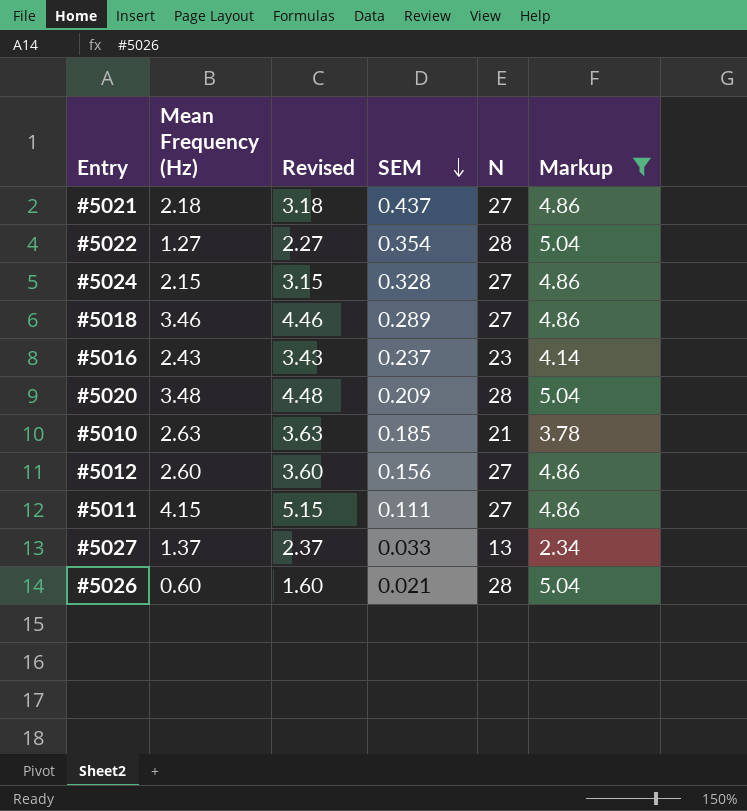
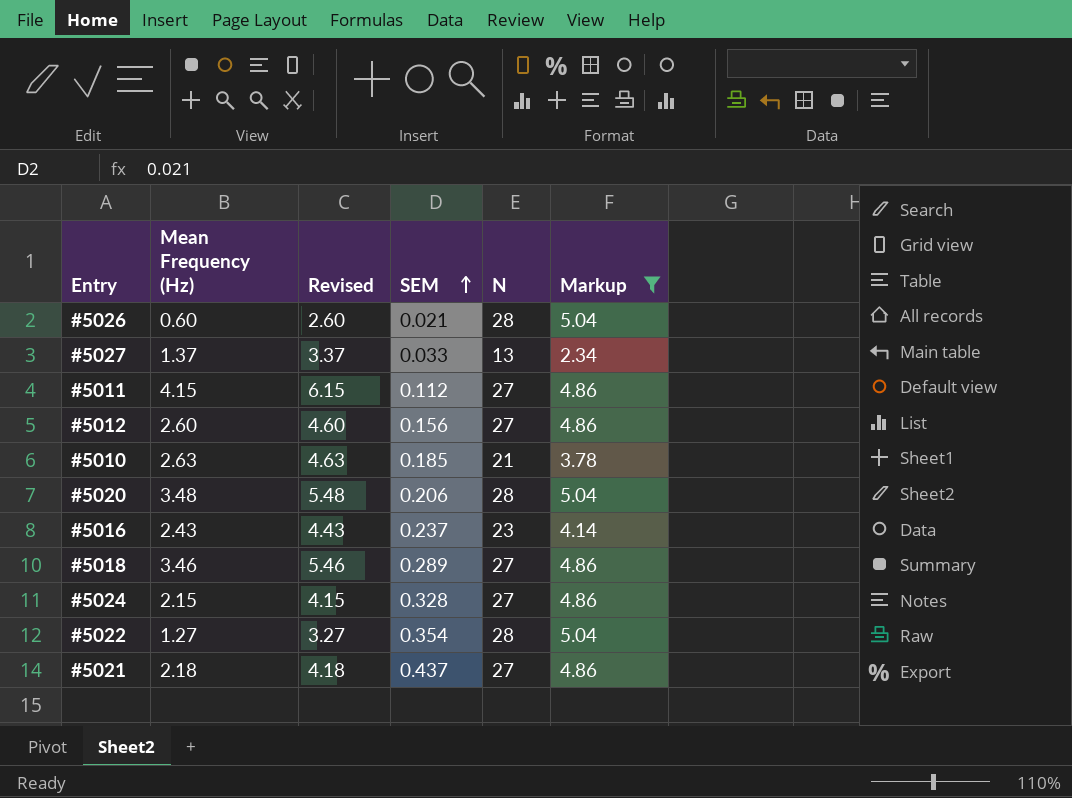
row order: SEM descending -> SEM ascending
column Revised | formula: [Mean Frequency (Hz)] + 1 -> [Mean Frequency (Hz)] + 2
#5011 | SEM: 0.111 -> 0.112
#5020 | SEM: 0.209 -> 0.206

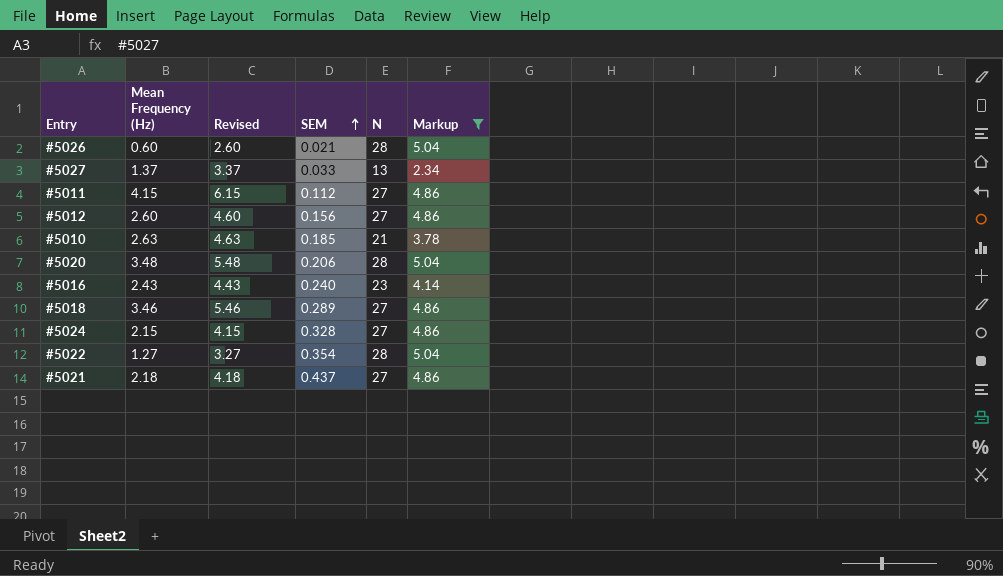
#5016 | SEM: 0.237 -> 0.240

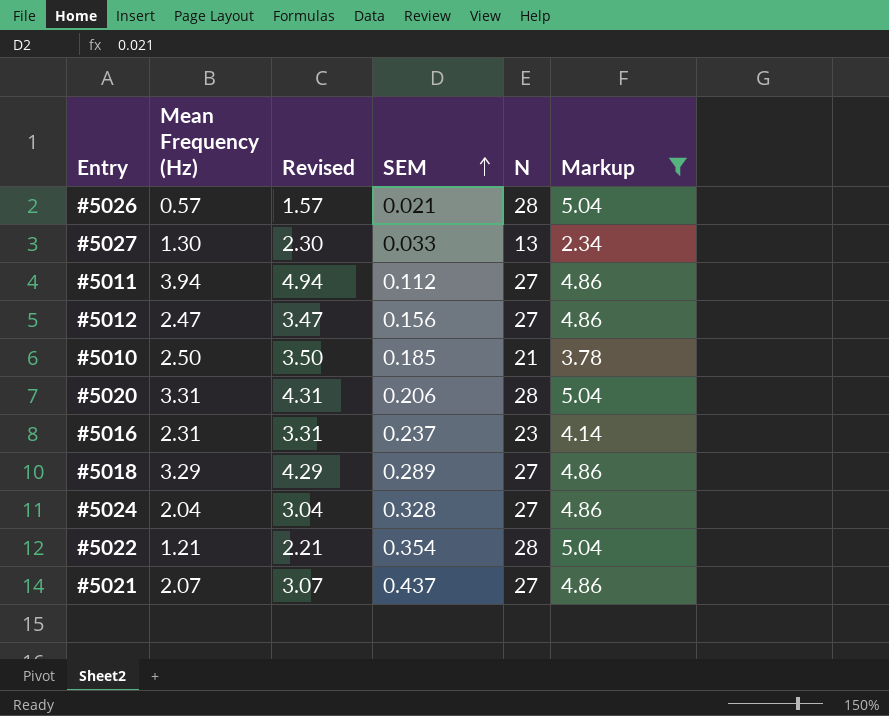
column Revised | formula: [Mean Frequency (Hz)] + 2 -> [Mean Frequency (Hz)] + 1
#5026 | Mean Frequency (Hz): 0.60 -> 0.57
#5027 | Mean Frequency (Hz): 1.37 -> 1.30
#5011 | Mean Frequency (Hz): 4.15 -> 3.94
#5012 | Mean Frequency (Hz): 2.60 -> 2.47
#5010 | Mean Frequency (Hz): 2.63 -> 2.50
#5020 | Mean Frequency (Hz): 3.48 -> 3.31
#5016 | Mean Frequency (Hz): 2.43 -> 2.31
#5016 | SEM: 0.240 -> 0.237
#5018 | Mean Frequency (Hz): 3.46 -> 3.29
#5024 | Mean Frequency (Hz): 2.15 -> 2.04
#5022 | Mean Frequency (Hz): 1.27 -> 1.21
#5021 | Mean Frequency (Hz): 2.18 -> 2.07

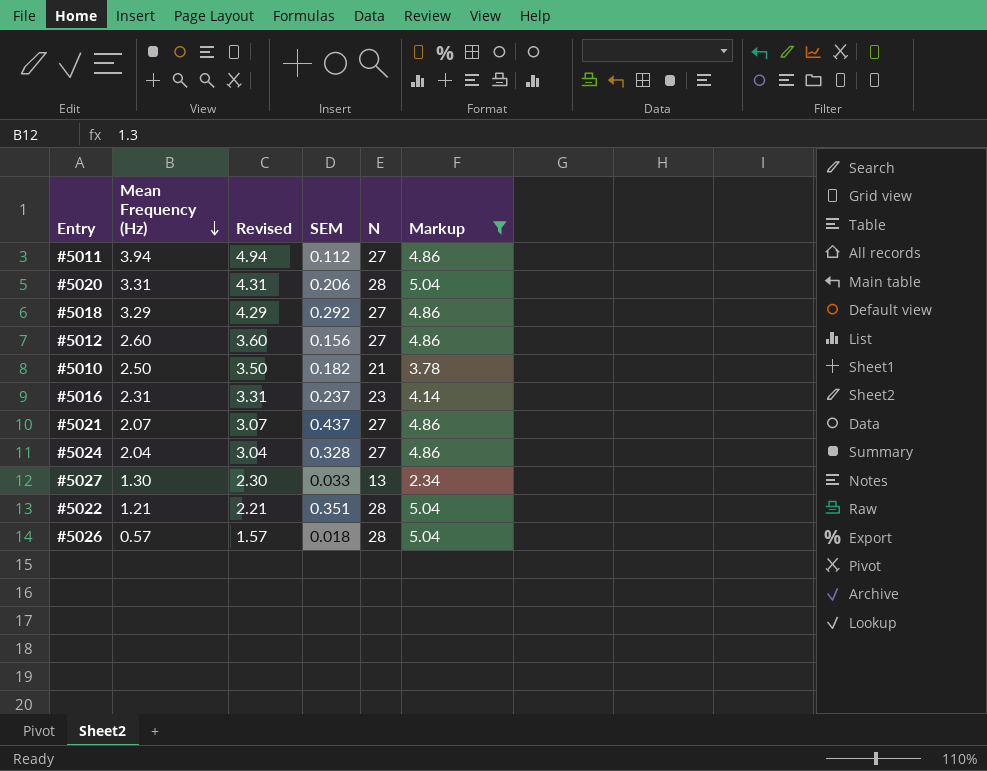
row order: SEM ascending -> Mean Frequency (Hz) descending
#5018 | SEM: 0.289 -> 0.292
#5012 | Mean Frequency (Hz): 2.47 -> 2.60
#5012 | Revised: 3.47 -> 3.60
#5010 | SEM: 0.185 -> 0.182
#5022 | SEM: 0.354 -> 0.351
#5026 | SEM: 0.021 -> 0.018

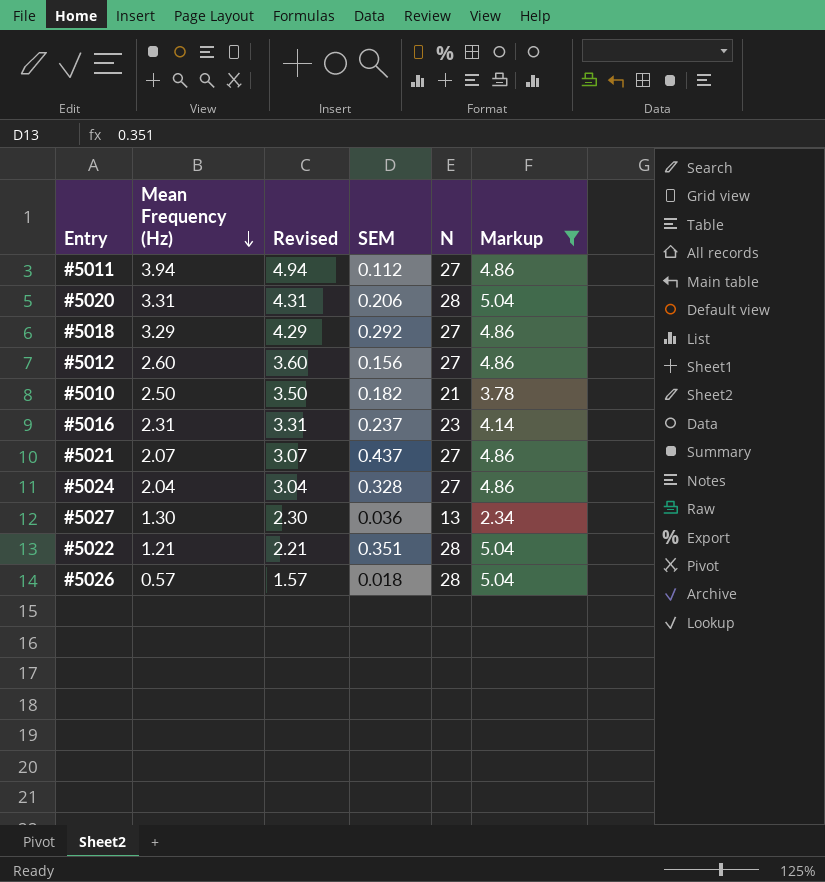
#5027 | SEM: 0.033 -> 0.036

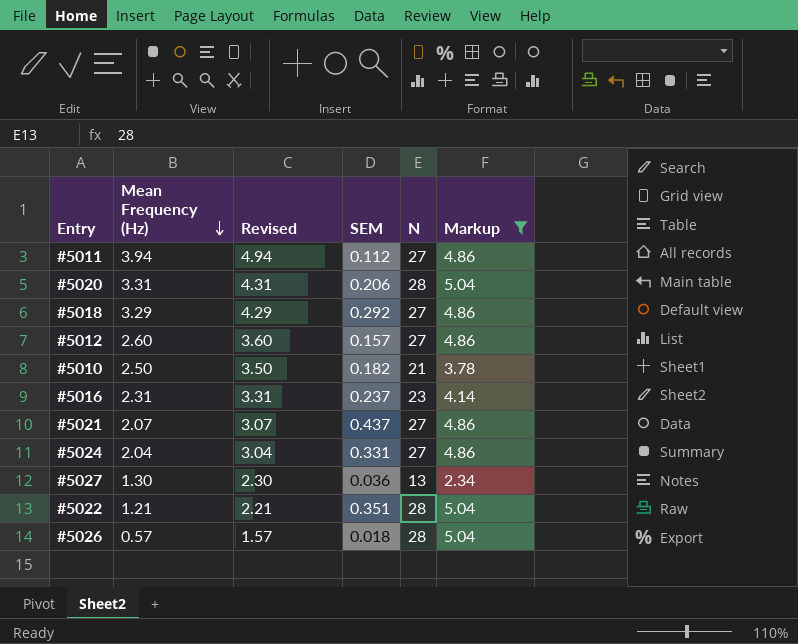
#5012 | SEM: 0.156 -> 0.157
#5024 | SEM: 0.328 -> 0.331

